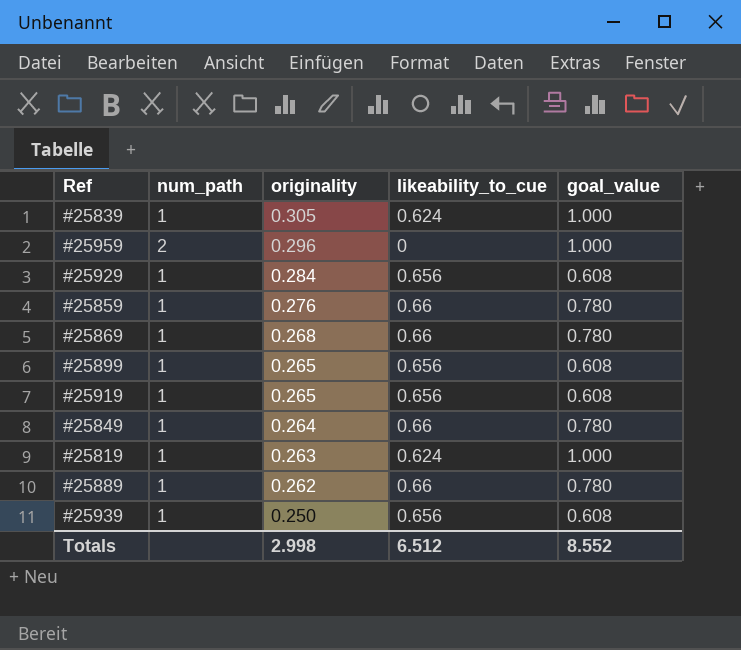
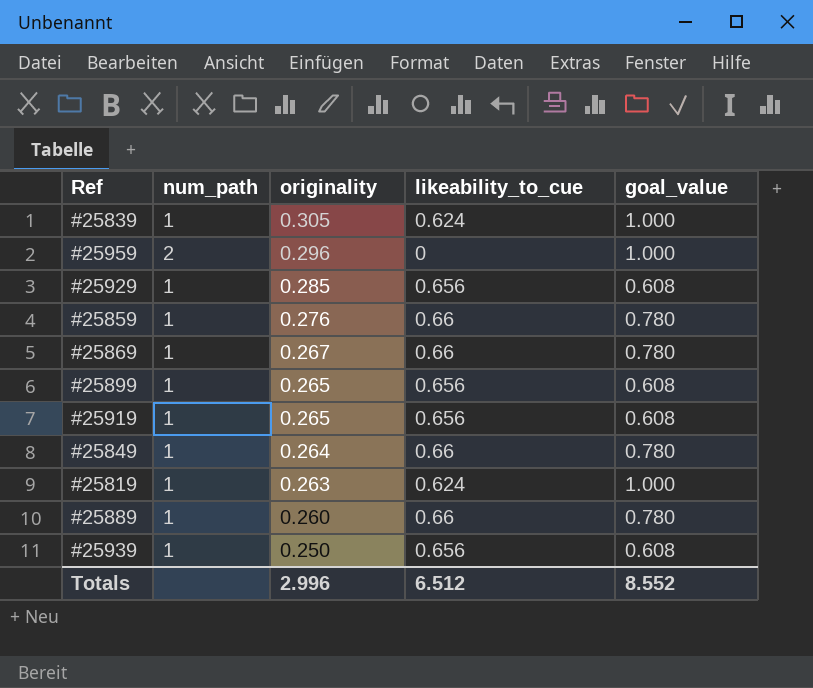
#25929 | originality: 0.284 -> 0.285
#25869 | originality: 0.268 -> 0.267
#25889 | originality: 0.262 -> 0.260
Totals | originality: 2.998 -> 2.996

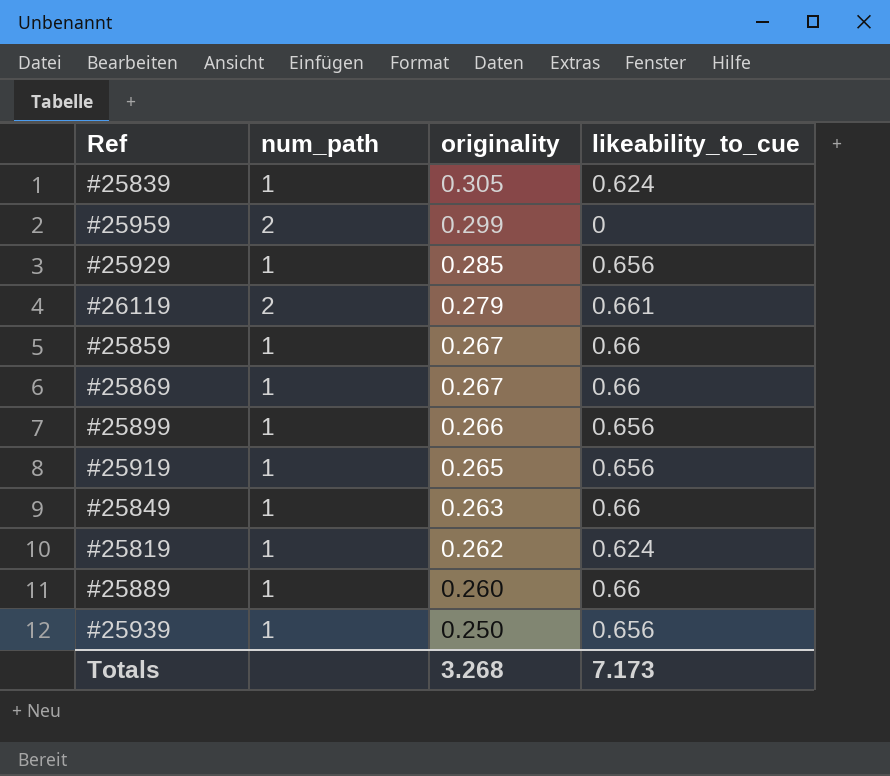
column goal_value | position: 5 -> none
#25959 | originality: 0.296 -> 0.299
row #26119: none -> 2 | 0.279 | 0.661
#25859 | originality: 0.276 -> 0.267
#25899 | originality: 0.265 -> 0.266
#25849 | originality: 0.264 -> 0.263
#25819 | originality: 0.263 -> 0.262
Totals | originality: 2.996 -> 3.268
Totals | likeability_to_cue: 6.512 -> 7.173

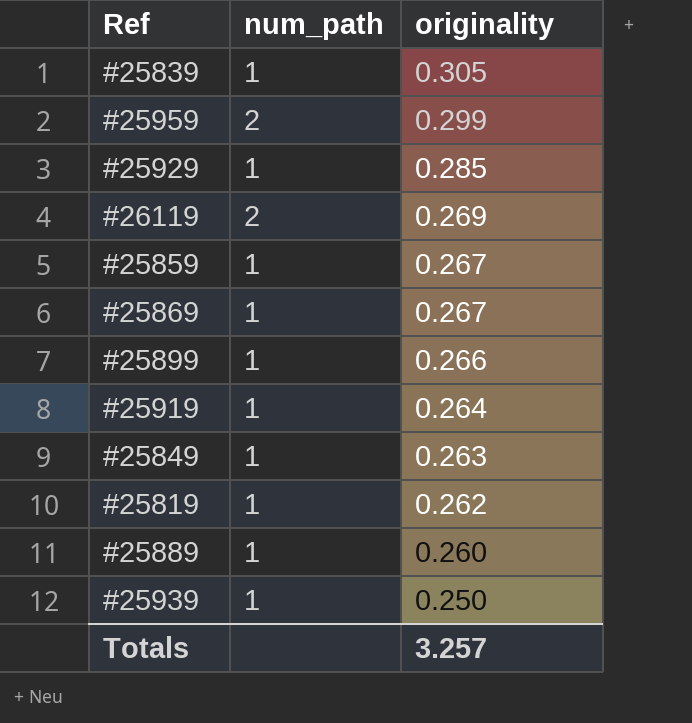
column likeability_to_cue | position: 4 -> none
#26119 | originality: 0.279 -> 0.269
#25919 | originality: 0.265 -> 0.264
Totals | originality: 3.268 -> 3.257

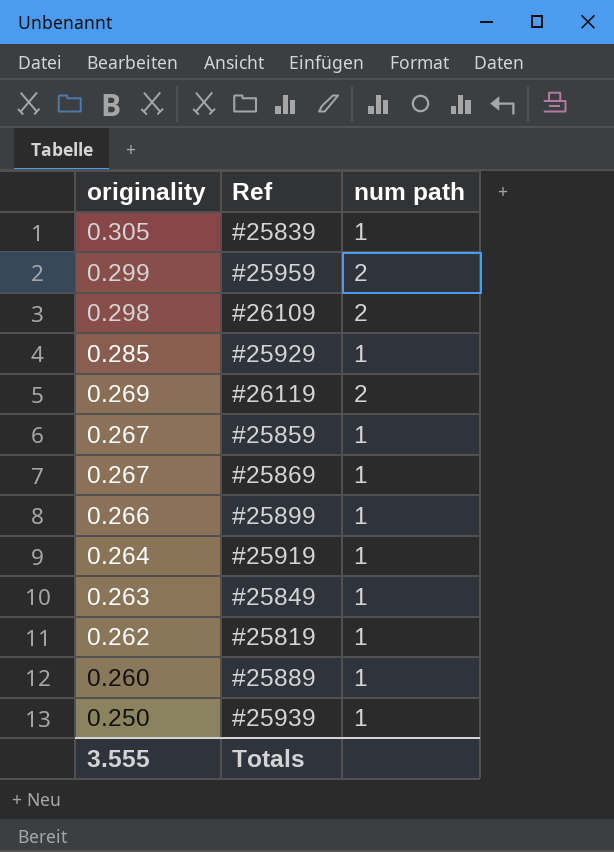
column originality | position: 3 -> 1
column name: num_path -> num path
row #26109: none -> 0.298 | 2
Totals | originality: 3.257 -> 3.555

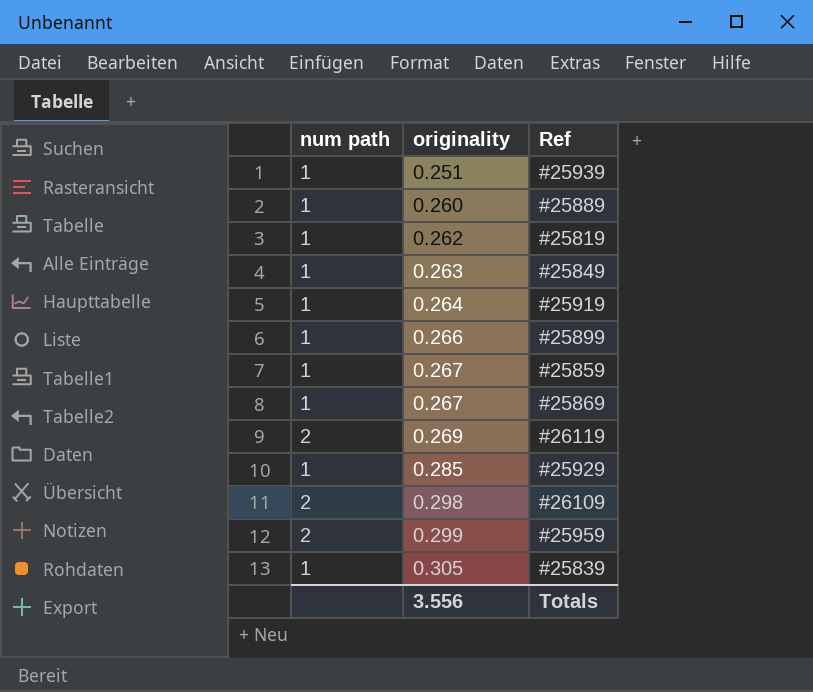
row order: originality descending -> originality ascending
column num path | position: 3 -> 1
#25939 | originality: 0.250 -> 0.251
Totals | originality: 3.555 -> 3.556

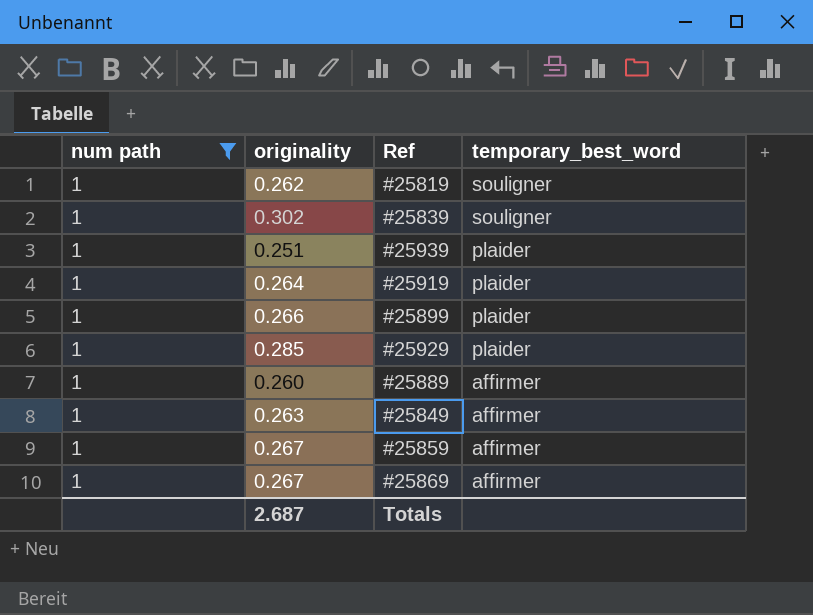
filter: none -> num path = 1
row order: originality ascending -> temporary_best_word descending
column temporary_best_word | position: none -> 4
#25839 | originality: 0.305 -> 0.302
Totals | originality: 3.556 -> 2.687

